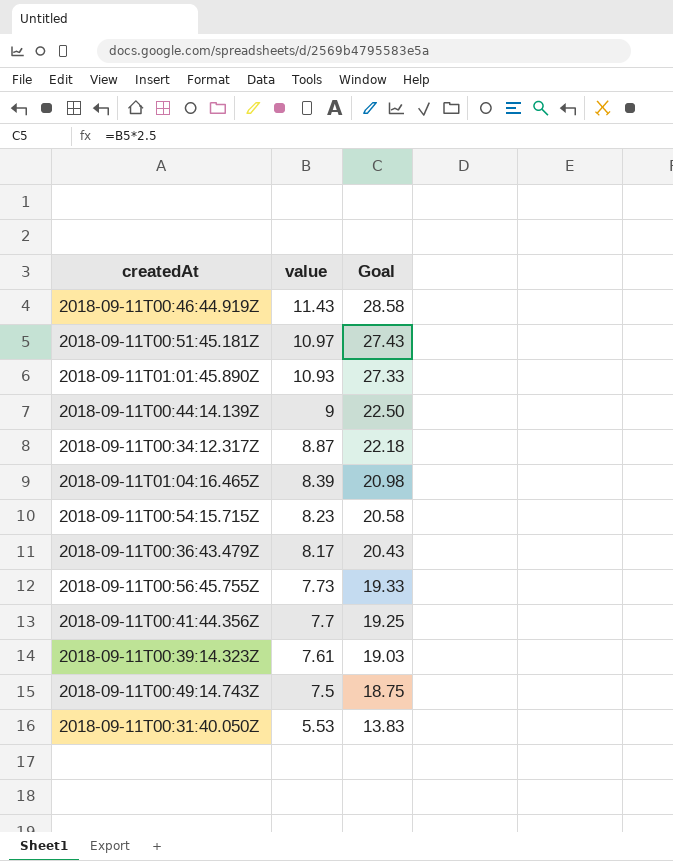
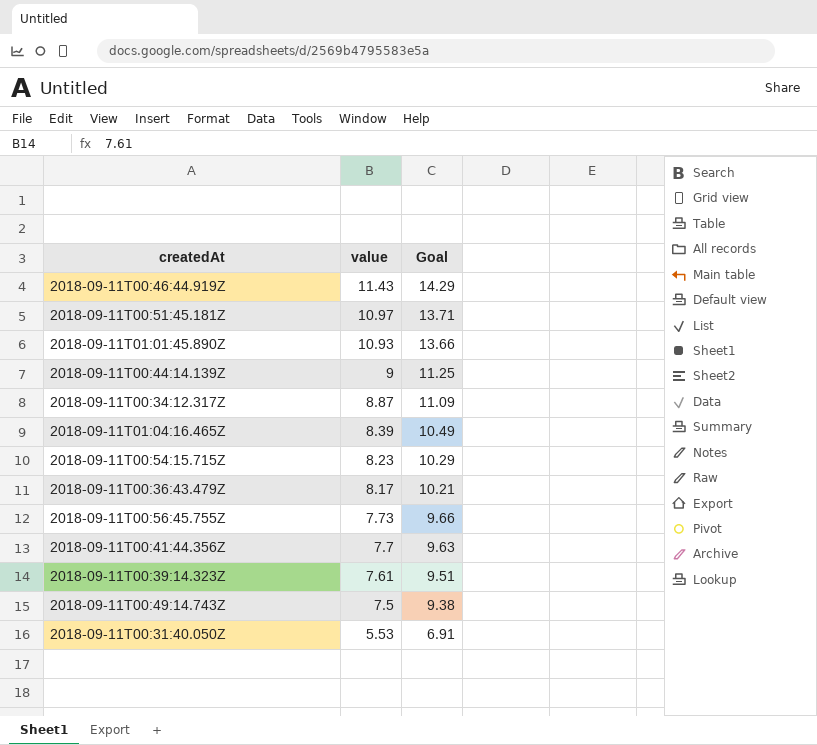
column Goal | formula: [value] * 2.5 -> [value] * 1.25

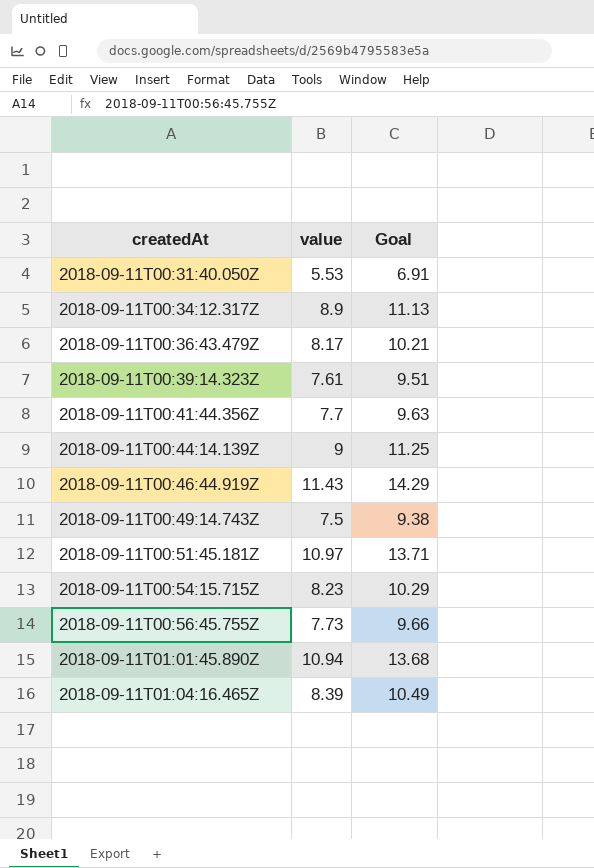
row order: value descending -> createdAt ascending
2018-09-11T00:34:12.317Z | value: 8.87 -> 8.9
2018-09-11T00:34:12.317Z | Goal: 11.09 -> 11.13
2018-09-11T01:01:45.890Z | value: 10.93 -> 10.94
2018-09-11T01:01:45.890Z | Goal: 13.66 -> 13.68

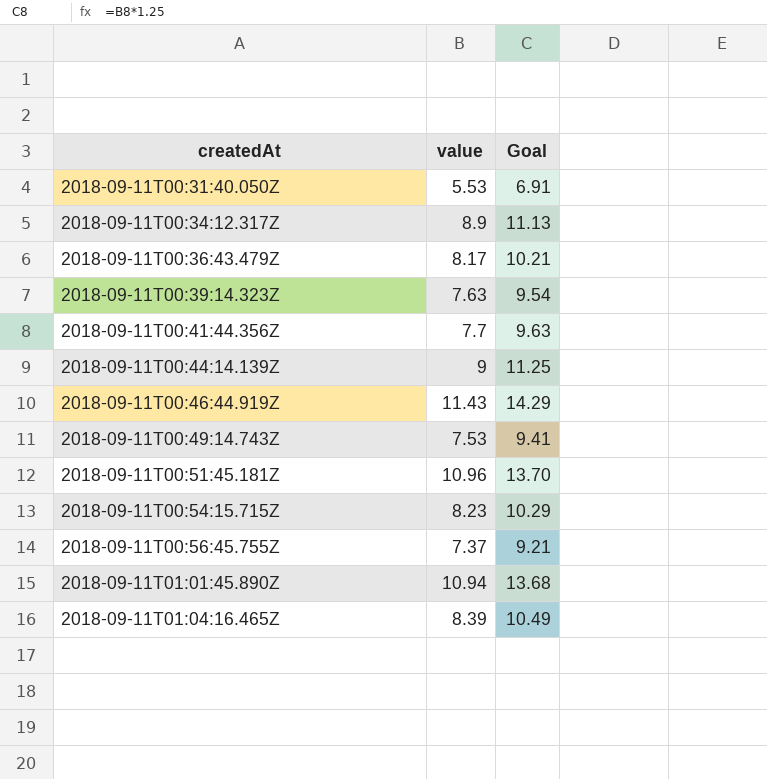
2018-09-11T00:39:14.323Z | value: 7.61 -> 7.63
2018-09-11T00:39:14.323Z | Goal: 9.51 -> 9.54
2018-09-11T00:49:14.743Z | value: 7.5 -> 7.53
2018-09-11T00:49:14.743Z | Goal: 9.38 -> 9.41
2018-09-11T00:51:45.181Z | value: 10.97 -> 10.96
2018-09-11T00:51:45.181Z | Goal: 13.71 -> 13.70
2018-09-11T00:56:45.755Z | value: 7.73 -> 7.37
2018-09-11T00:56:45.755Z | Goal: 9.66 -> 9.21

